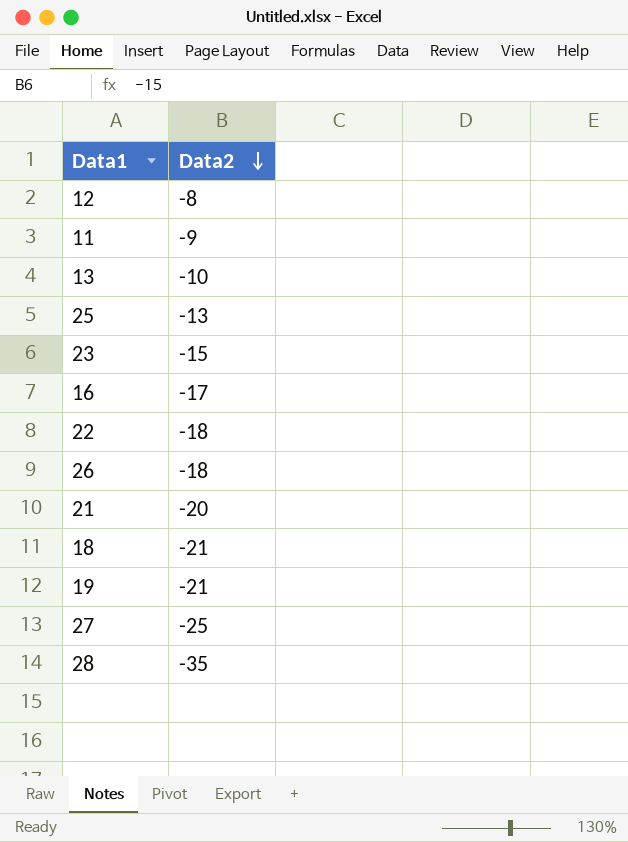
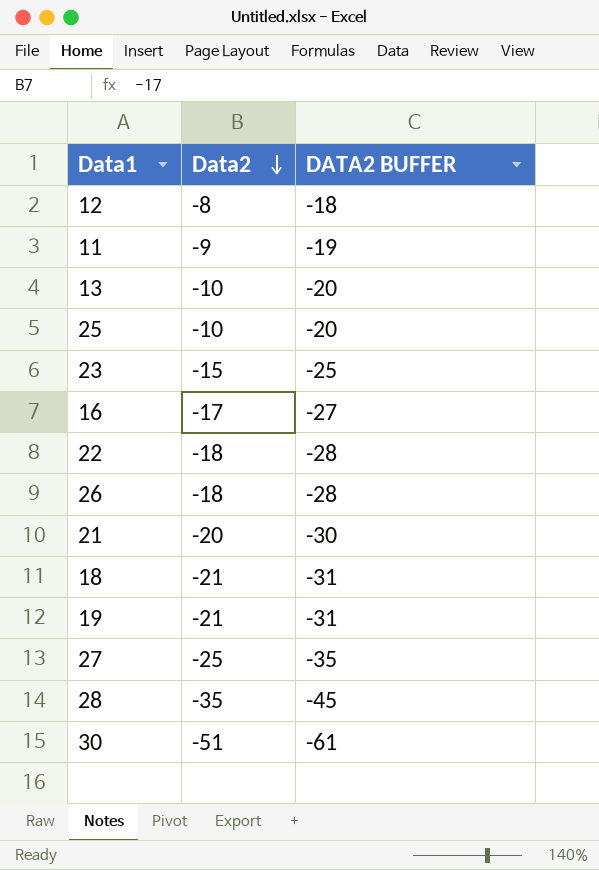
column DATA2 BUFFER | formula: none -> [Data2] - 10
25 | Data2: -13 -> -10
row 30: none -> -51 | -61

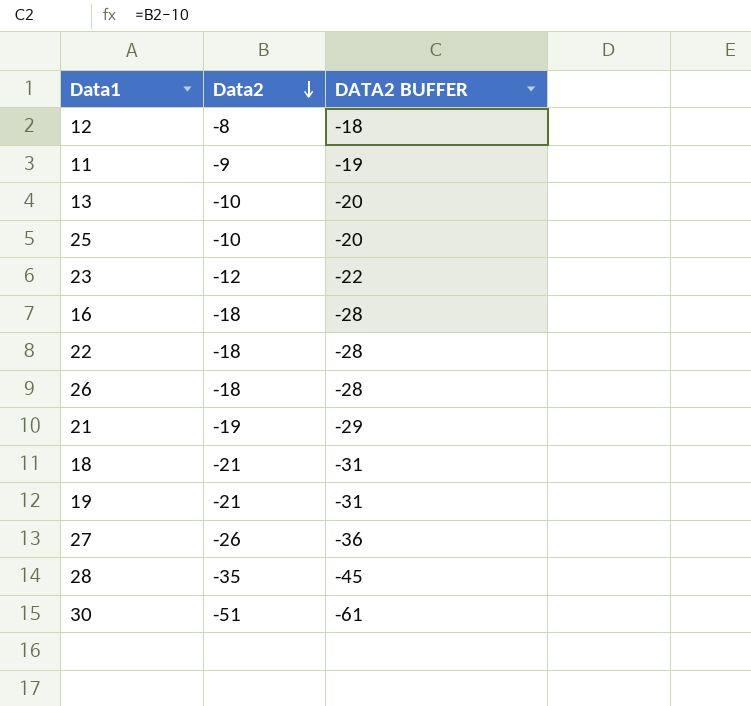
23 | Data2: -15 -> -12
23 | DATA2 BUFFER: -25 -> -22
16 | Data2: -17 -> -18
16 | DATA2 BUFFER: -27 -> -28
21 | Data2: -20 -> -19
21 | DATA2 BUFFER: -30 -> -29
27 | Data2: -25 -> -26
27 | DATA2 BUFFER: -35 -> -36

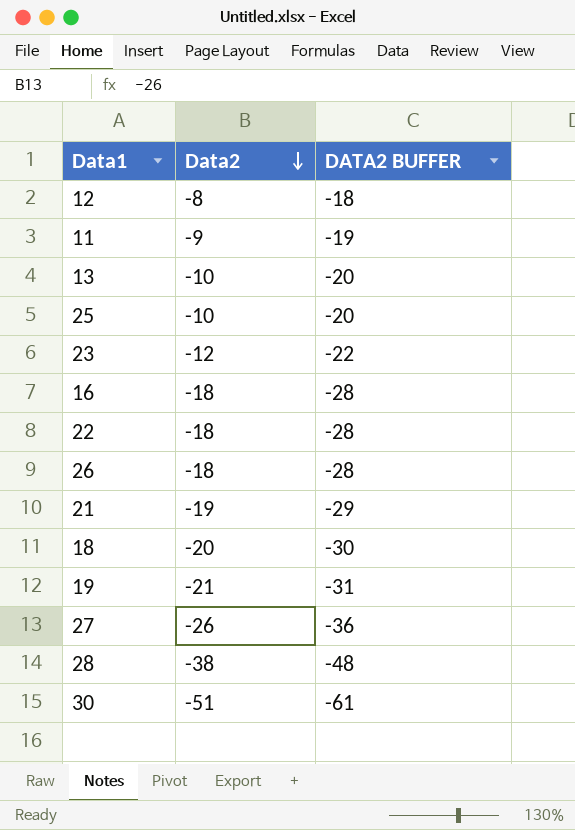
18 | Data2: -21 -> -20
18 | DATA2 BUFFER: -31 -> -30
28 | Data2: -35 -> -38
28 | DATA2 BUFFER: -45 -> -48

